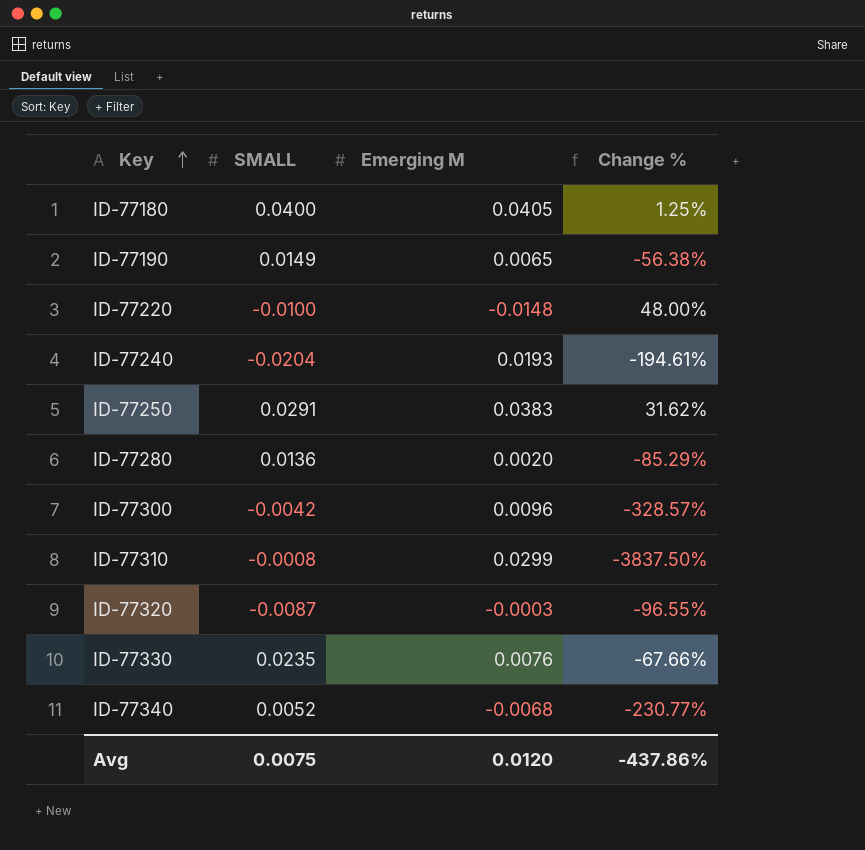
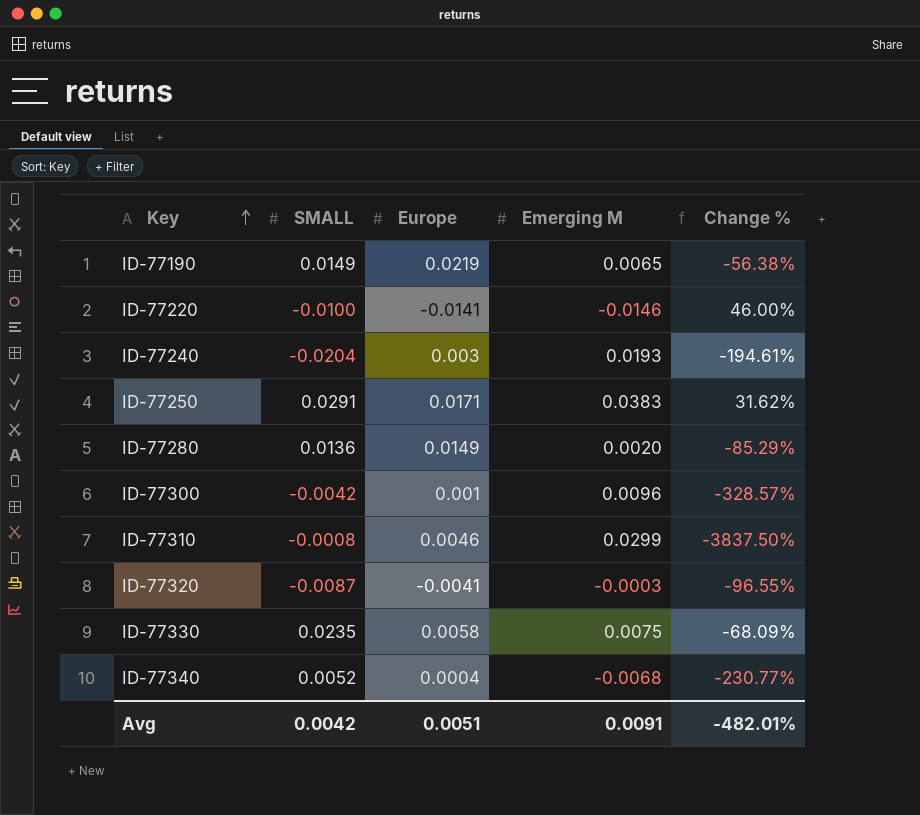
column Europe | position: none -> 3
row ID-77180: 0.0400 | 0.0405 | 1.25% -> none
ID-77220 | Emerging M: -0.0148 -> -0.0146
ID-77220 | Change %: 48.00% -> 46.00%
ID-77330 | Emerging M: 0.0076 -> 0.0075
ID-77330 | Change %: -67.66% -> -68.09%
Avg | SMALL: 0.0075 -> 0.0042
Avg | Emerging M: 0.0120 -> 0.0091
Avg | Change %: -437.86% -> -482.01%

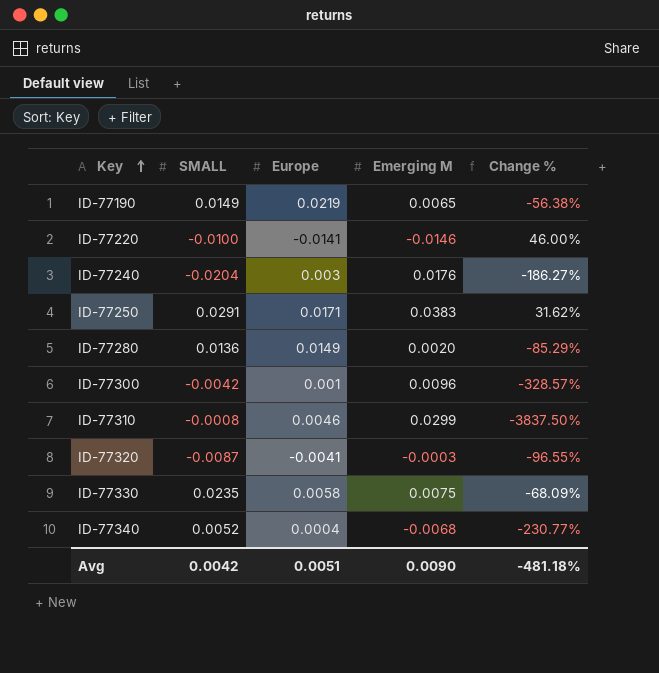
ID-77240 | Emerging M: 0.0193 -> 0.0176
ID-77240 | Change %: -194.61% -> -186.27%
Avg | Emerging M: 0.0091 -> 0.0090
Avg | Change %: -482.01% -> -481.18%

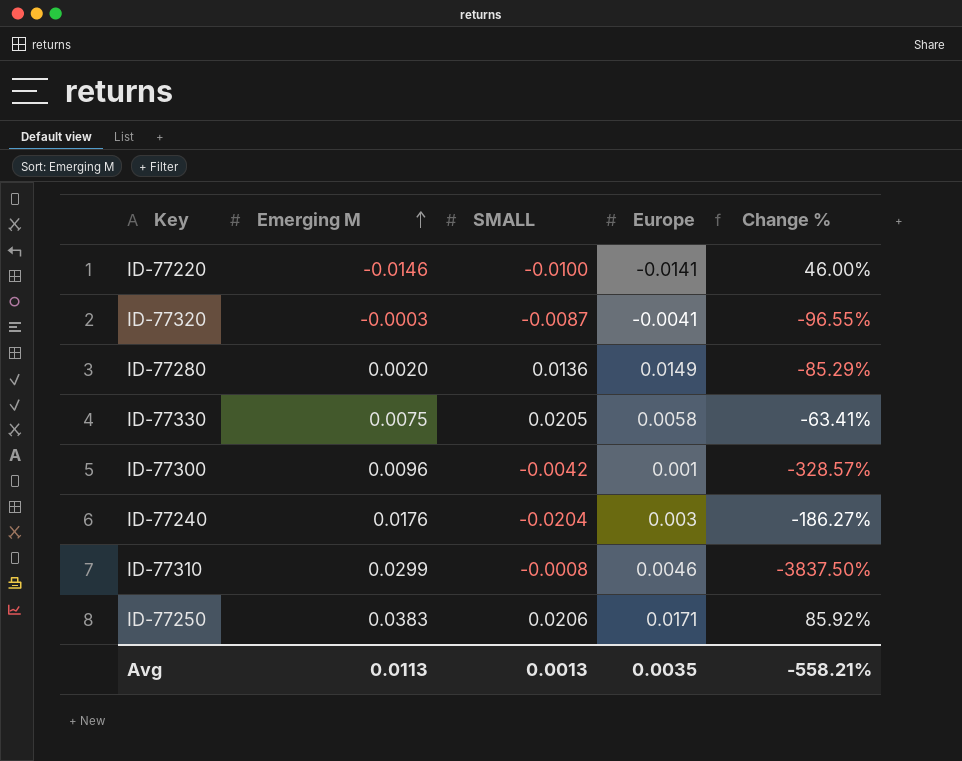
row order: Key ascending -> Emerging M ascending
column Emerging M | position: 4 -> 2
row ID-77190: 0.0149 | 0.0219 | 0.0065 | -56.38% -> none
row ID-77340: 0.0052 | 0.0004 | -0.0068 | -230.77% -> none
ID-77330 | SMALL: 0.0235 -> 0.0205
ID-77330 | Change %: -68.09% -> -63.41%
ID-77250 | SMALL: 0.0291 -> 0.0206
ID-77250 | Change %: 31.62% -> 85.92%
Avg | Emerging M: 0.0090 -> 0.0113
Avg | SMALL: 0.0042 -> 0.0013
Avg | Europe: 0.0051 -> 0.0035
Avg | Change %: -481.18% -> -558.21%

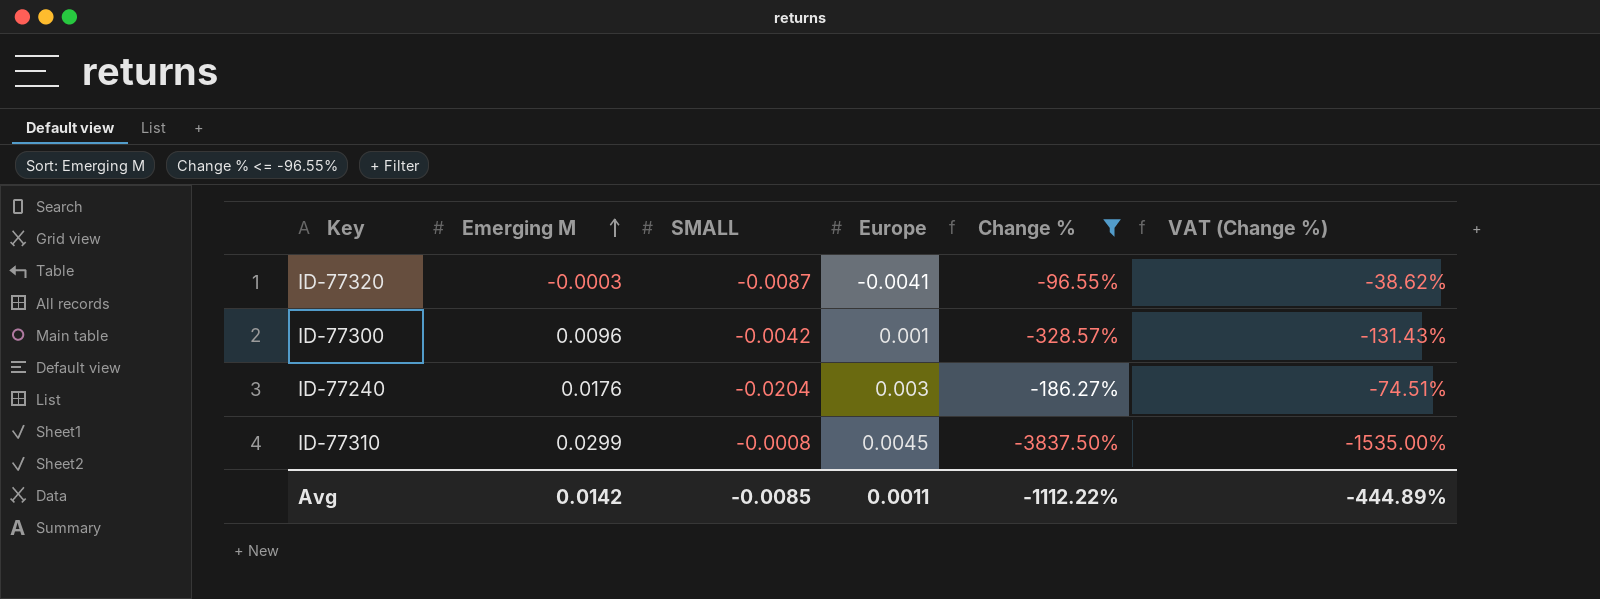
filter: none -> Change % <= -96.55%
column VAT (Change %) | formula: none -> [Change %] * 0.4
ID-77310 | Europe: 0.0046 -> 0.0045
Avg | Emerging M: 0.0113 -> 0.0142
Avg | SMALL: 0.0013 -> -0.0085
Avg | Europe: 0.0035 -> 0.0011
Avg | Change %: -558.21% -> -1112.22%

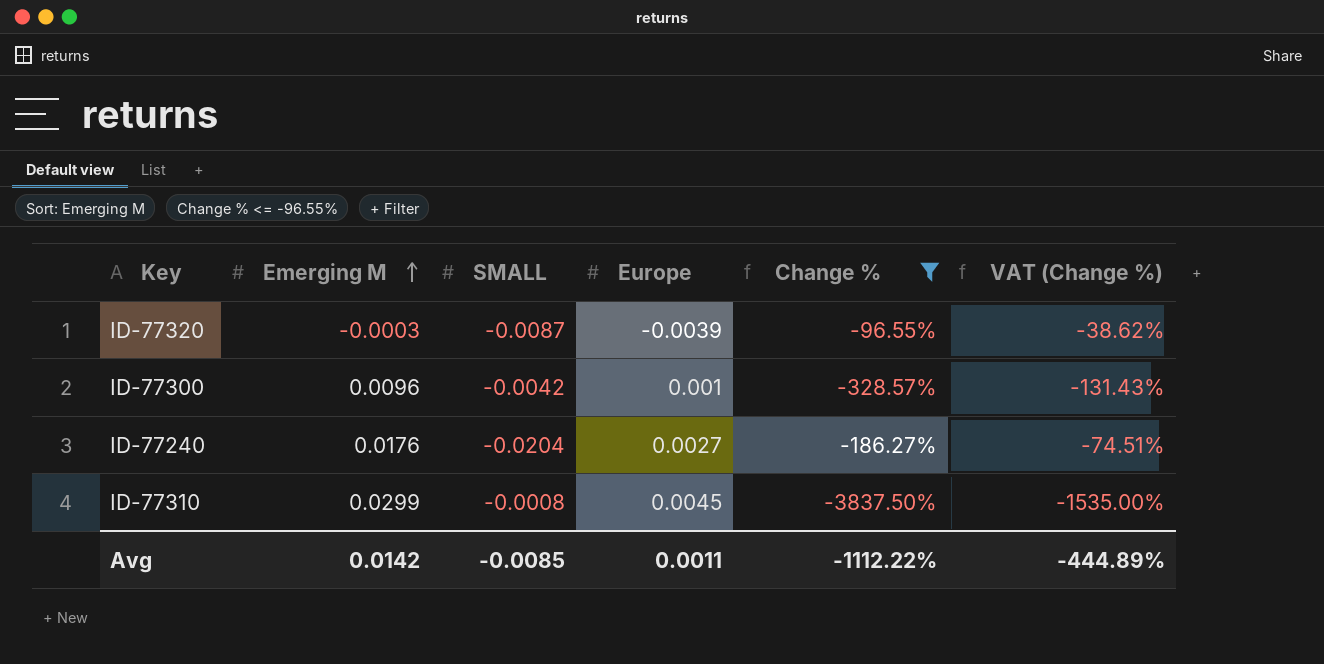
ID-77320 | Europe: -0.0041 -> -0.0039
ID-77240 | Europe: 0.003 -> 0.0027

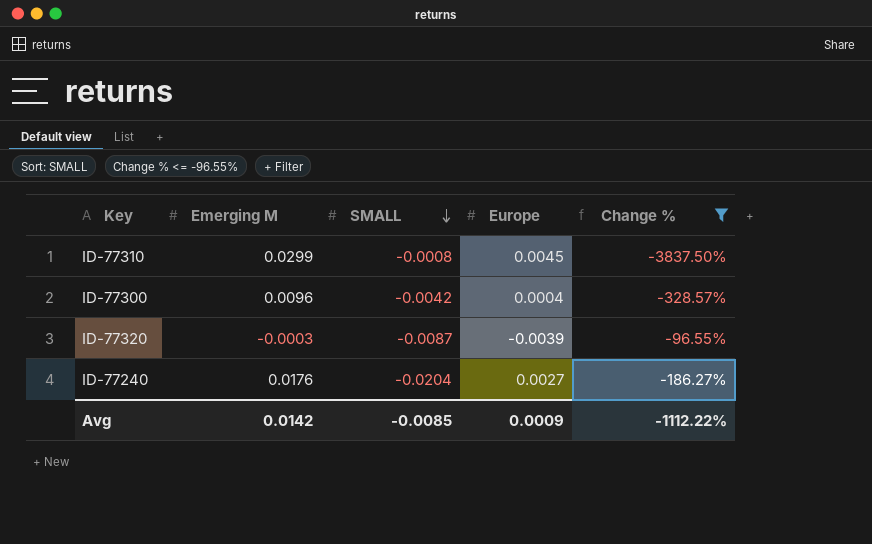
row order: Emerging M ascending -> SMALL descending
column VAT (Change %) | formula: [Change %] * 0.4 -> none
ID-77300 | Europe: 0.001 -> 0.0004
Avg | Europe: 0.0011 -> 0.0009

